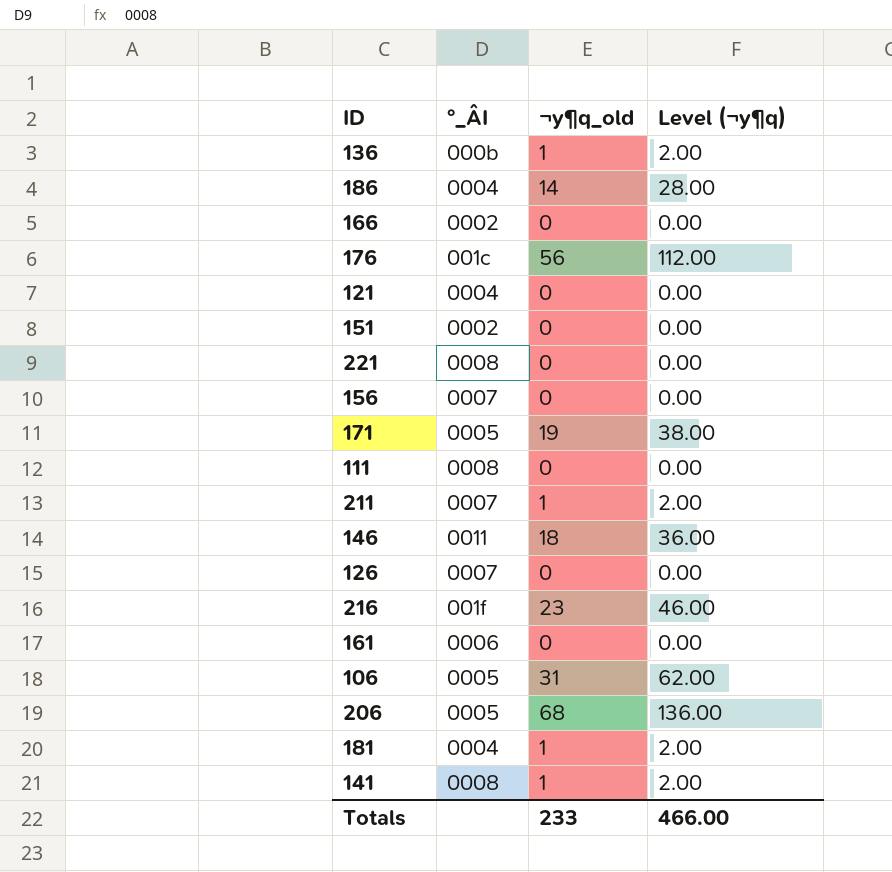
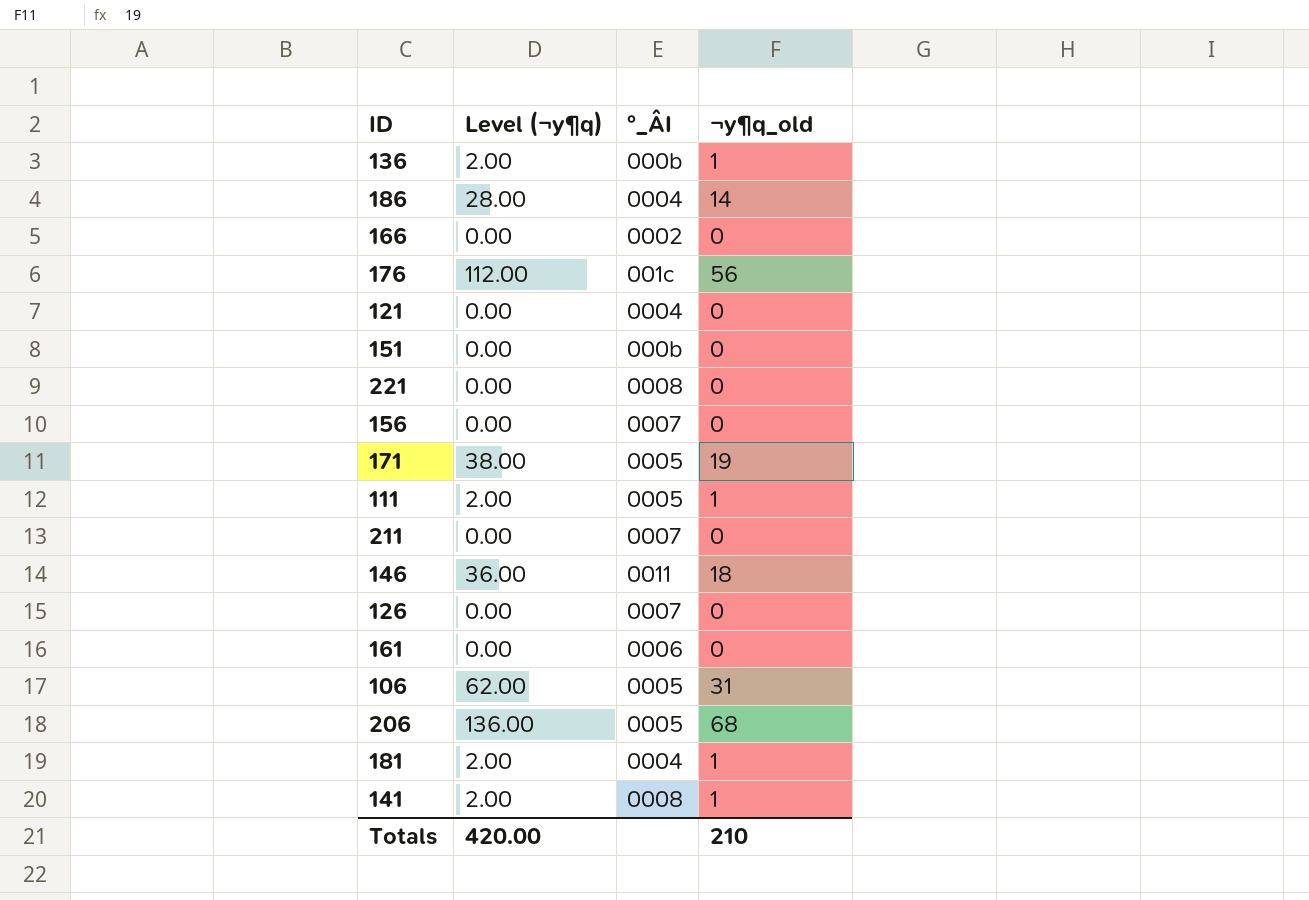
column Level (¬y¶q) | position: 4 -> 2
row 216: 001f | 23 | 46.00 -> none
151 | °_ÂI: 0002 -> 000b
111 | Level (¬y¶q): 0.00 -> 2.00
111 | °_ÂI: 0008 -> 0005
111 | ¬y¶q_old: 0 -> 1
211 | Level (¬y¶q): 2.00 -> 0.00
211 | ¬y¶q_old: 1 -> 0
Totals | Level (¬y¶q): 466.00 -> 420.00
Totals | ¬y¶q_old: 233 -> 210

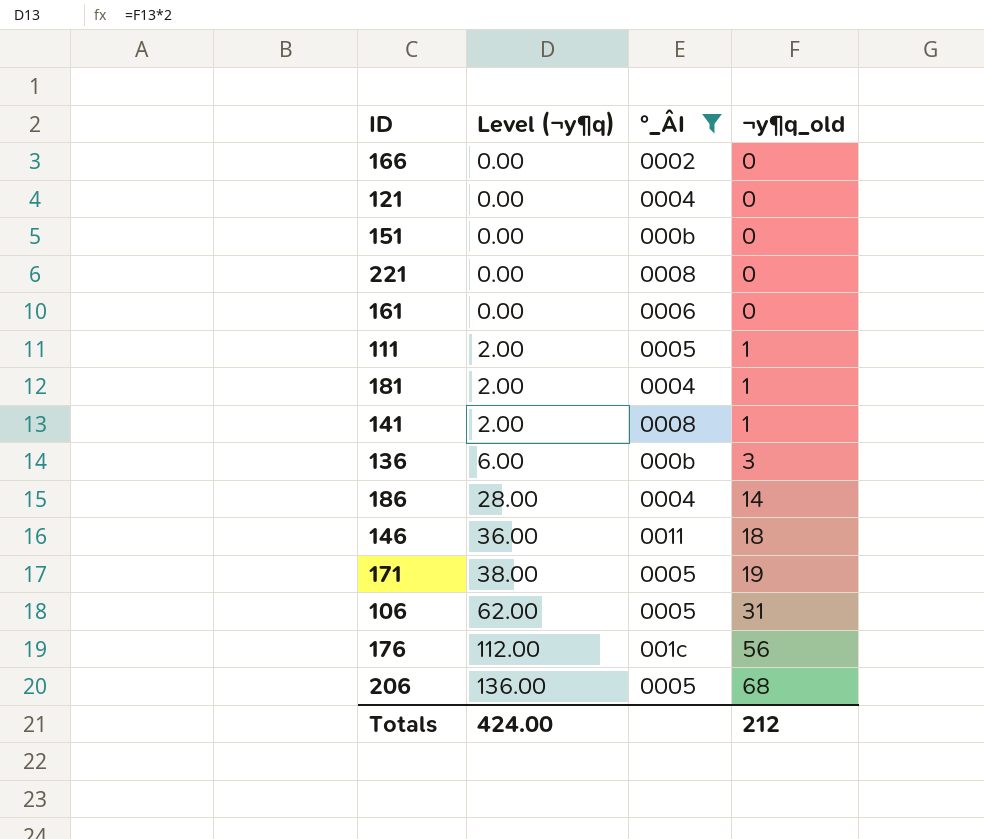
filter: none -> °_ÂI != 0007
row order: none -> Level (¬y¶q) ascending
136 | Level (¬y¶q): 2.00 -> 6.00
136 | ¬y¶q_old: 1 -> 3
Totals | Level (¬y¶q): 420.00 -> 424.00
Totals | ¬y¶q_old: 210 -> 212

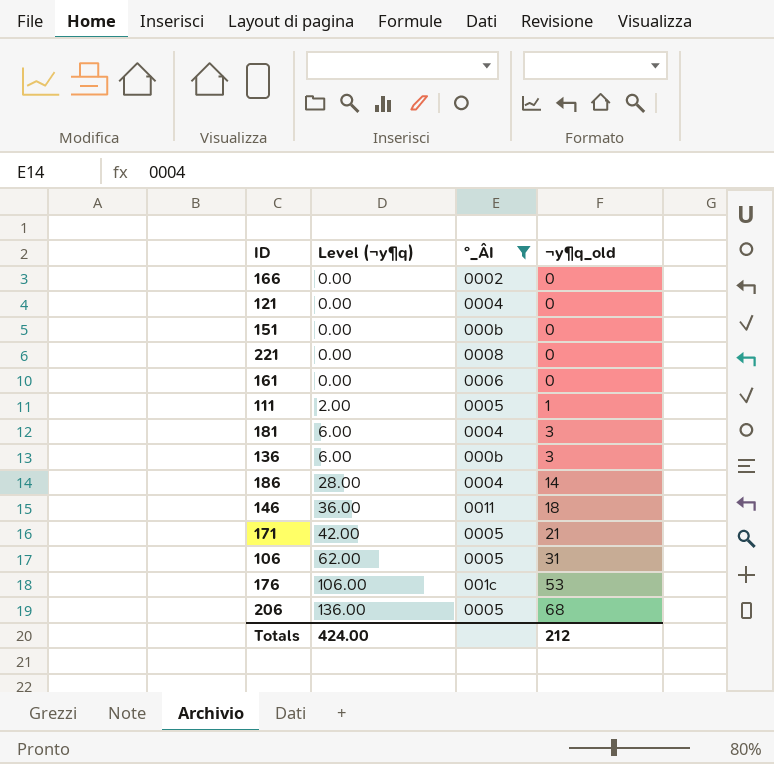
row 141: 2.00 | 0008 | 1 -> none
181 | Level (¬y¶q): 2.00 -> 6.00
181 | ¬y¶q_old: 1 -> 3
171 | Level (¬y¶q): 38.00 -> 42.00
171 | ¬y¶q_old: 19 -> 21
176 | Level (¬y¶q): 112.00 -> 106.00
176 | ¬y¶q_old: 56 -> 53

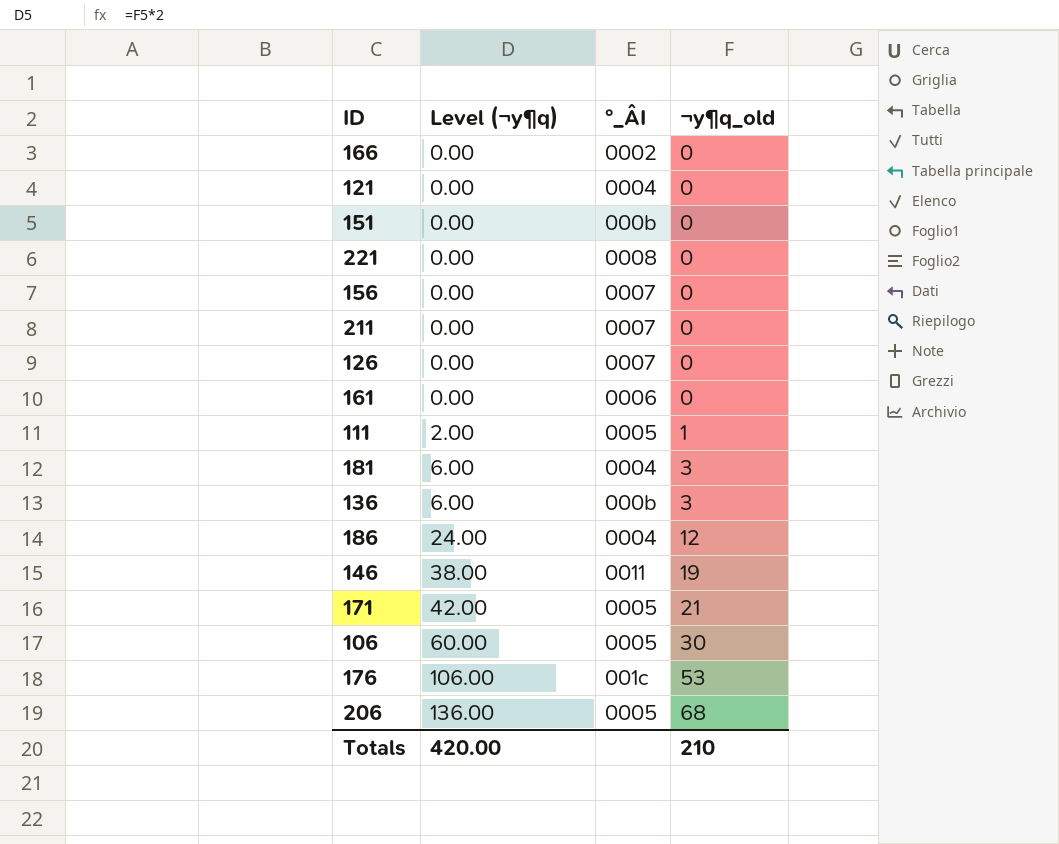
filter: °_ÂI != 0007 -> none
186 | Level (¬y¶q): 28.00 -> 24.00
186 | ¬y¶q_old: 14 -> 12
146 | Level (¬y¶q): 36.00 -> 38.00
146 | ¬y¶q_old: 18 -> 19
106 | Level (¬y¶q): 62.00 -> 60.00
106 | ¬y¶q_old: 31 -> 30
Totals | Level (¬y¶q): 424.00 -> 420.00
Totals | ¬y¶q_old: 212 -> 210

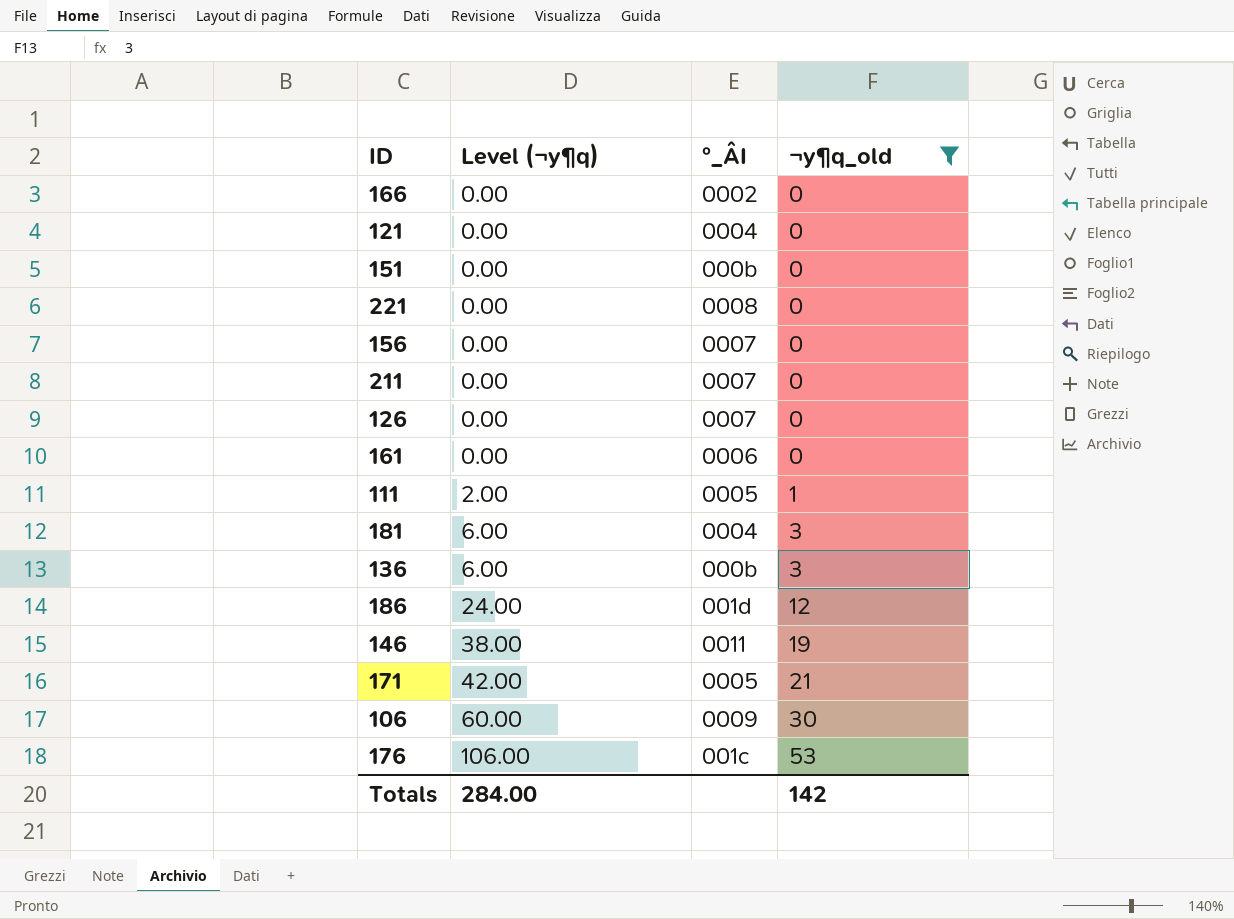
filter: none -> ¬y¶q_old != 68
186 | °_ÂI: 0004 -> 001d
106 | °_ÂI: 0005 -> 0009
Totals | Level (¬y¶q): 420.00 -> 284.00
Totals | ¬y¶q_old: 210 -> 142

